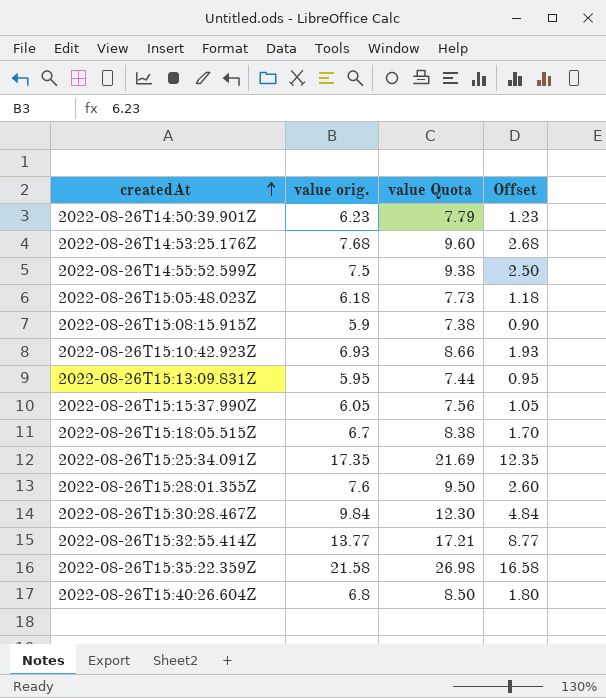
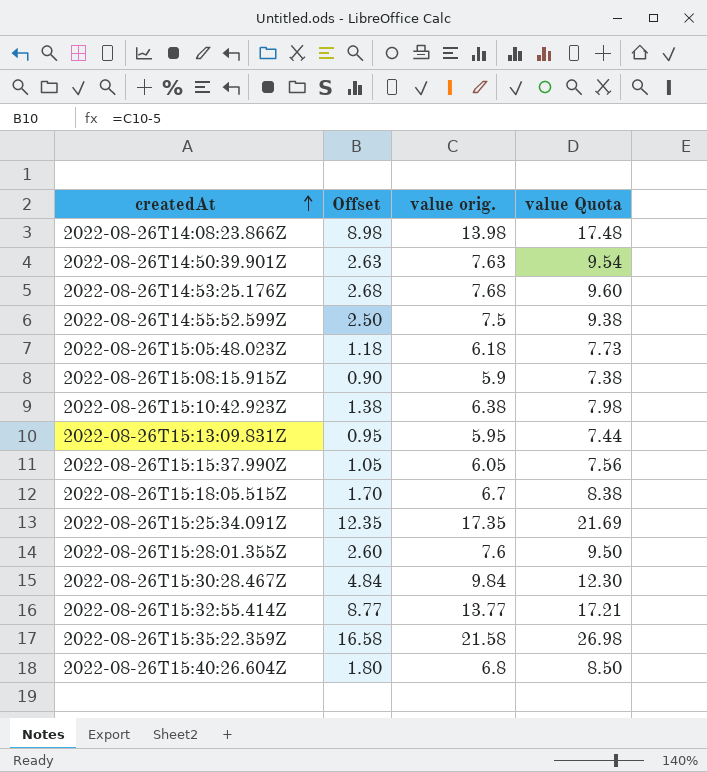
column Offset | position: 4 -> 2
row 2022-08-26T14:08:23.866Z: none -> 8.98 | 13.98 | 17.48
2022-08-26T14:50:39.901Z | Offset: 1.23 -> 2.63
2022-08-26T14:50:39.901Z | value orig.: 6.23 -> 7.63
2022-08-26T14:50:39.901Z | value Quota: 7.79 -> 9.54
2022-08-26T15:10:42.923Z | Offset: 1.93 -> 1.38
2022-08-26T15:10:42.923Z | value orig.: 6.93 -> 6.38
2022-08-26T15:10:42.923Z | value Quota: 8.66 -> 7.98

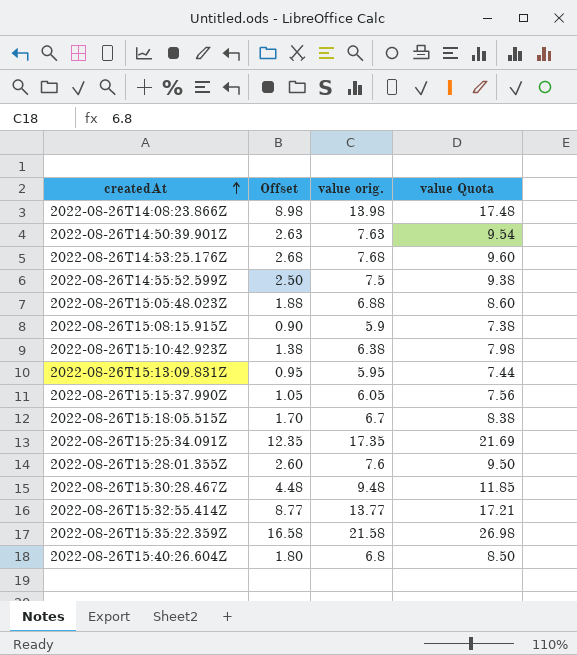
2022-08-26T15:05:48.023Z | Offset: 1.18 -> 1.88
2022-08-26T15:05:48.023Z | value orig.: 6.18 -> 6.88
2022-08-26T15:05:48.023Z | value Quota: 7.73 -> 8.60
2022-08-26T15:30:28.467Z | Offset: 4.84 -> 4.48
2022-08-26T15:30:28.467Z | value orig.: 9.84 -> 9.48
2022-08-26T15:30:28.467Z | value Quota: 12.30 -> 11.85

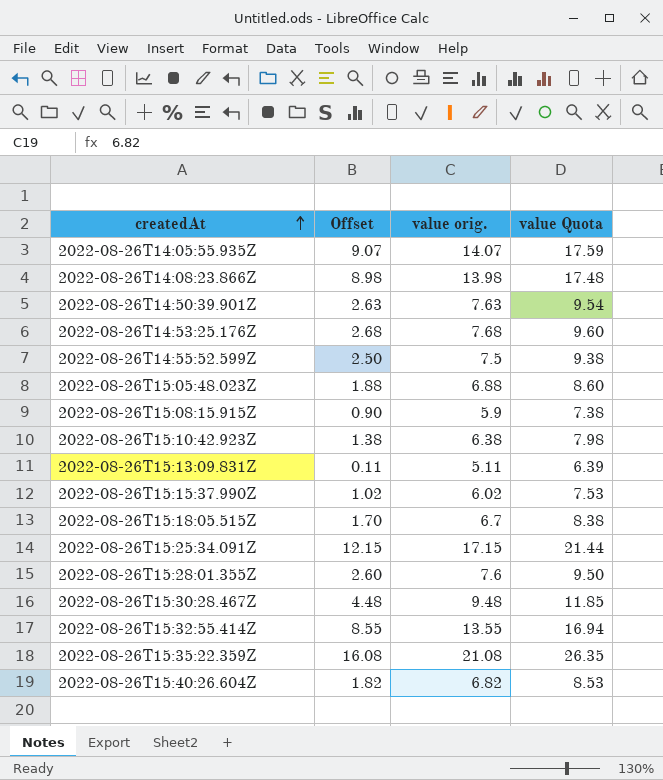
row 2022-08-26T14:05:55.935Z: none -> 9.07 | 14.07 | 17.59
2022-08-26T15:13:09.831Z | Offset: 0.95 -> 0.11
2022-08-26T15:13:09.831Z | value orig.: 5.95 -> 5.11
2022-08-26T15:13:09.831Z | value Quota: 7.44 -> 6.39
2022-08-26T15:15:37.990Z | Offset: 1.05 -> 1.02
2022-08-26T15:15:37.990Z | value orig.: 6.05 -> 6.02
2022-08-26T15:15:37.990Z | value Quota: 7.56 -> 7.53
2022-08-26T15:25:34.091Z | Offset: 12.35 -> 12.15
2022-08-26T15:25:34.091Z | value orig.: 17.35 -> 17.15
2022-08-26T15:25:34.091Z | value Quota: 21.69 -> 21.44
2022-08-26T15:32:55.414Z | Offset: 8.77 -> 8.55
2022-08-26T15:32:55.414Z | value orig.: 13.77 -> 13.55
2022-08-26T15:32:55.414Z | value Quota: 17.21 -> 16.94
2022-08-26T15:35:22.359Z | Offset: 16.58 -> 16.08
2022-08-26T15:35:22.359Z | value orig.: 21.58 -> 21.08
2022-08-26T15:35:22.359Z | value Quota: 26.98 -> 26.35
2022-08-26T15:40:26.604Z | Offset: 1.80 -> 1.82
2022-08-26T15:40:26.604Z | value orig.: 6.8 -> 6.82
2022-08-26T15:40:26.604Z | value Quota: 8.50 -> 8.53

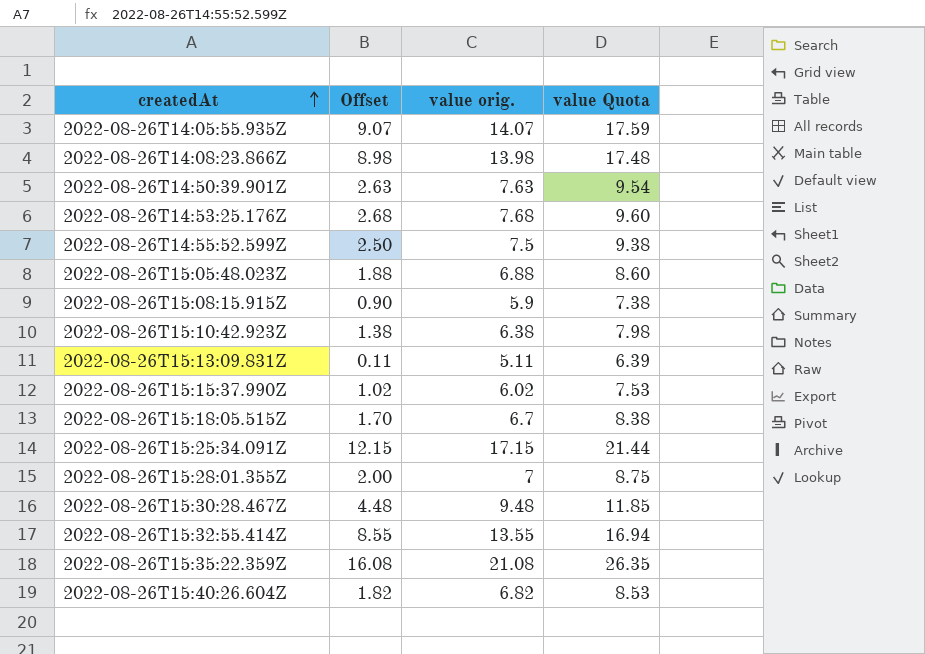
2022-08-26T15:28:01.355Z | Offset: 2.60 -> 2.00
2022-08-26T15:28:01.355Z | value orig.: 7.6 -> 7
2022-08-26T15:28:01.355Z | value Quota: 9.50 -> 8.75

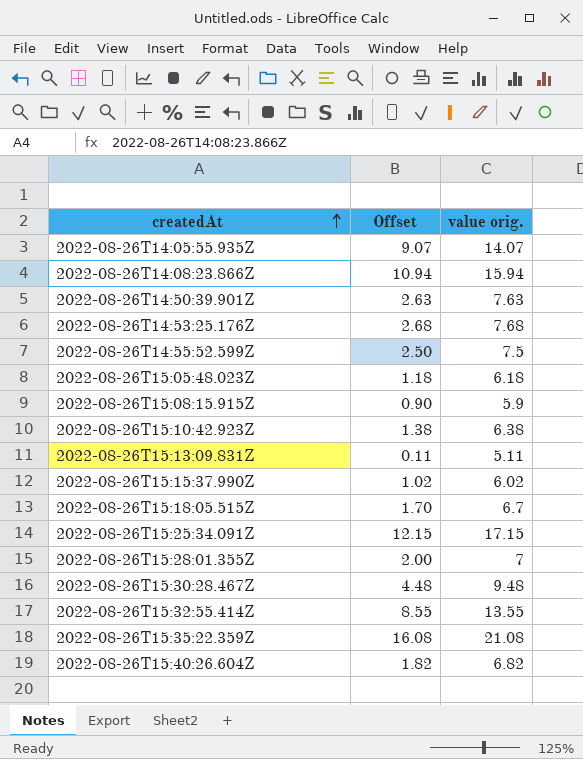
column value Quota | formula: [value orig.] * 1.25 -> none
2022-08-26T14:08:23.866Z | Offset: 8.98 -> 10.94
2022-08-26T14:08:23.866Z | value orig.: 13.98 -> 15.94
2022-08-26T15:05:48.023Z | Offset: 1.88 -> 1.18
2022-08-26T15:05:48.023Z | value orig.: 6.88 -> 6.18

